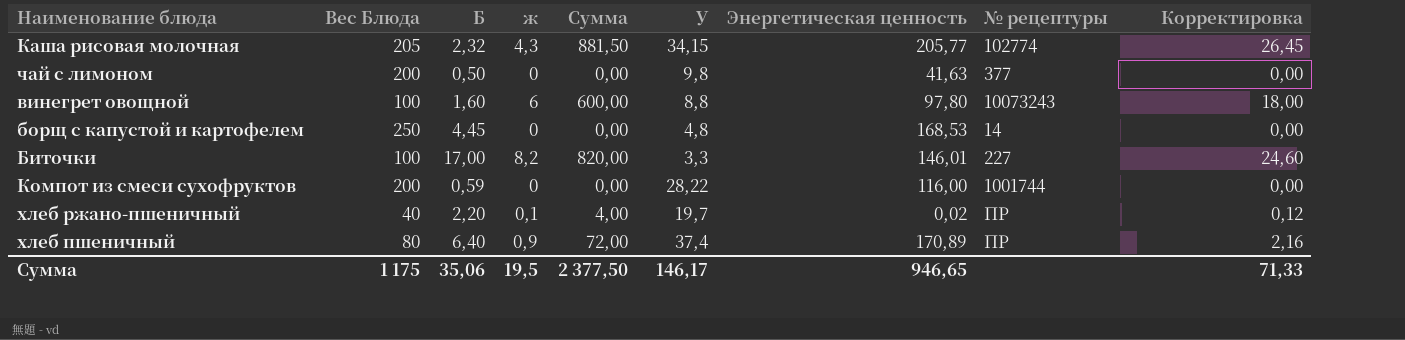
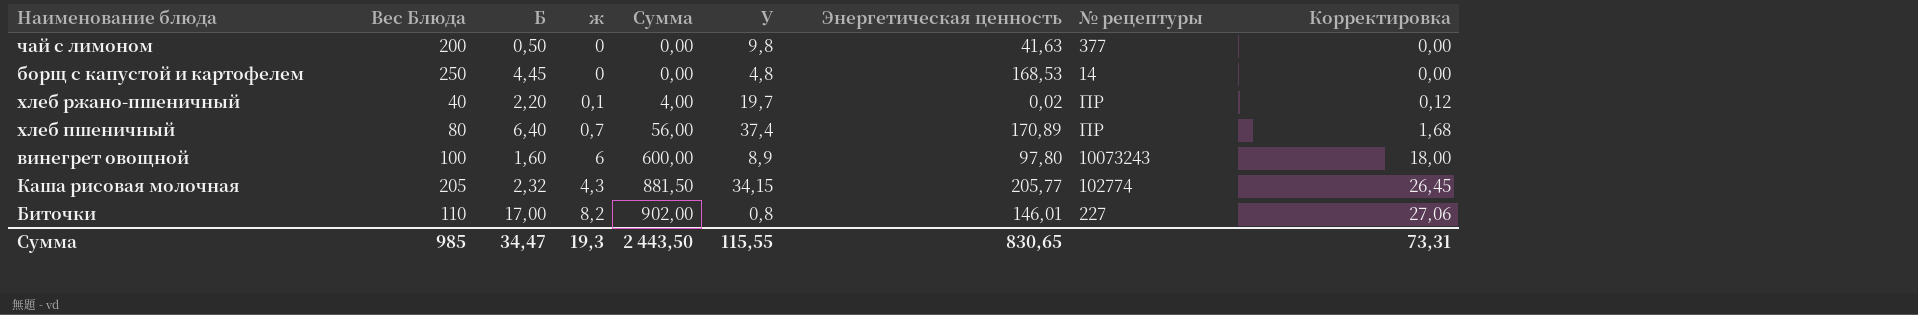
row order: none -> Сумма ascending
row Компот из смеси сухофруктов: 200 | 0,59 | 0 | 0,00 | 28,22 | 116,00 | 1001744 | 0,00 -> none
хлеб пшеничный | ж: 0,9 -> 0,7
хлеб пшеничный | Сумма: 72,00 -> 56,00
хлеб пшеничный | Корректировка: 2,16 -> 1,68
винегрет овощной | У: 8,8 -> 8,9
Биточки | Вес Блюда: 100 -> 110
Биточки | Сумма: 820,00 -> 902,00
Биточки | У: 3,3 -> 0,8
Биточки | Корректировка: 24,60 -> 27,06
Сумма | Вес Блюда: 1 175 -> 985
Сумма | Б: 35,06 -> 34,47
Сумма | ж: 19,5 -> 19,3
Сумма | Сумма: 2 377,50 -> 2 443,50
Сумма | У: 146,17 -> 115,55
Сумма | Энергетическая ценность: 946,65 -> 830,65
Сумма | Корректировка: 71,33 -> 73,31

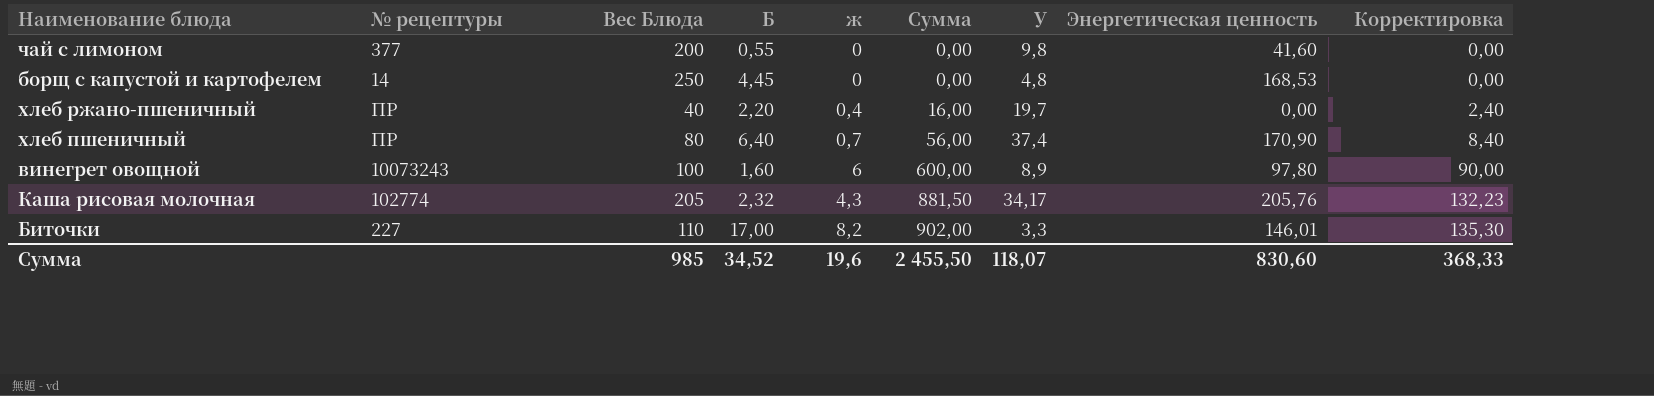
column № рецептуры | position: 8 -> 2
column Корректировка | formula: [Сумма] * 0,03 -> [Сумма] * 0,15
чай с лимоном | Б: 0,50 -> 0,55
чай с лимоном | Энергетическая ценность: 41,63 -> 41,60
хлеб ржано-пшеничный | ж: 0,1 -> 0,4
хлеб ржано-пшеничный | Сумма: 4,00 -> 16,00
хлеб ржано-пшеничный | Энергетическая ценность: 0,02 -> 0,00
хлеб пшеничный | Энергетическая ценность: 170,89 -> 170,90
Каша рисовая молочная | У: 34,15 -> 34,17
Каша рисовая молочная | Энергетическая ценность: 205,77 -> 205,76
Биточки | У: 0,8 -> 3,3
Сумма | Б: 34,47 -> 34,52
Сумма | ж: 19,3 -> 19,6
Сумма | Сумма: 2 443,50 -> 2 455,50
Сумма | У: 115,55 -> 118,07
Сумма | Энергетическая ценность: 830,65 -> 830,60
Сумма | Корректировка: 73,31 -> 368,33

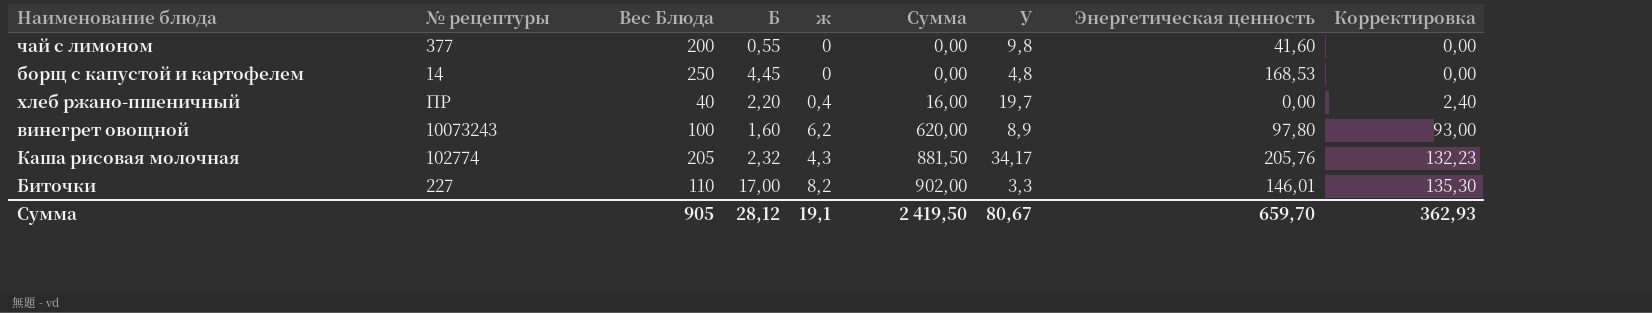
row хлеб пшеничный: ПР | 80 | 6,40 | 0,7 | 56,00 | 37,4 | 170,90 | 8,40 -> none
винегрет овощной | ж: 6 -> 6,2
винегрет овощной | Сумма: 600,00 -> 620,00
винегрет овощной | Корректировка: 90,00 -> 93,00
Сумма | Вес Блюда: 985 -> 905
Сумма | Б: 34,52 -> 28,12
Сумма | ж: 19,6 -> 19,1
Сумма | Сумма: 2 455,50 -> 2 419,50
Сумма | У: 118,07 -> 80,67
Сумма | Энергетическая ценность: 830,60 -> 659,70
Сумма | Корректировка: 368,33 -> 362,93

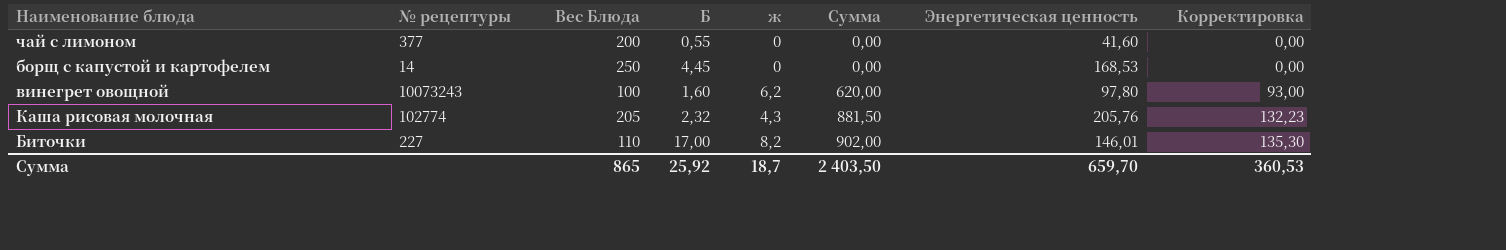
column У | position: 7 -> none
row хлеб ржано-пшеничный: ПР | 40 | 2,20 | 0,4 | 16,00 | 19,7 | 0,00 | 2,40 -> none
Сумма | Вес Блюда: 905 -> 865
Сумма | Б: 28,12 -> 25,92
Сумма | ж: 19,1 -> 18,7
Сумма | Сумма: 2 419,50 -> 2 403,50
Сумма | Корректировка: 362,93 -> 360,53

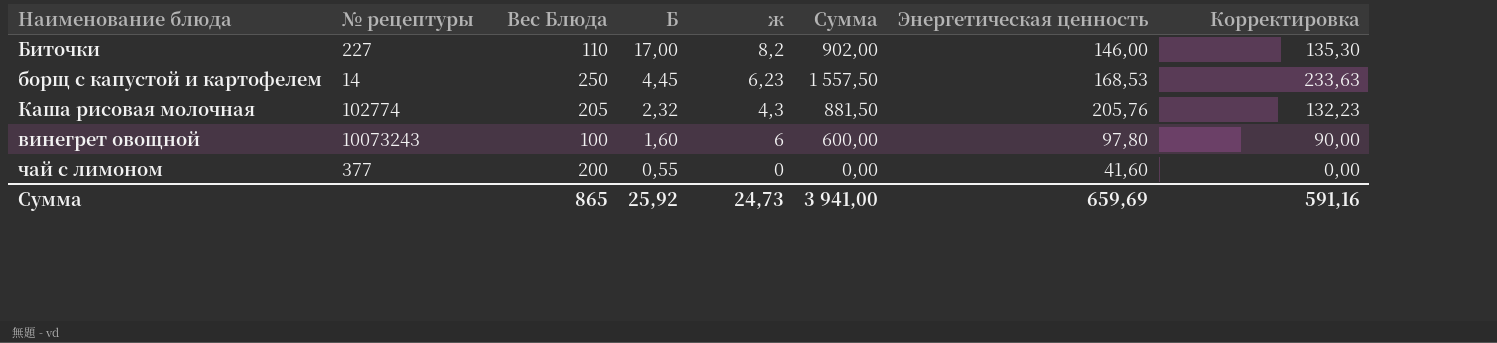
row order: Сумма ascending -> Б descending
Биточки | Энергетическая ценность: 146,01 -> 146,00
борщ с капустой и картофелем | ж: 0 -> 6,23
борщ с капустой и картофелем | Сумма: 0,00 -> 1 557,50
борщ с капустой и картофелем | Корректировка: 0,00 -> 233,63
винегрет овощной | ж: 6,2 -> 6
винегрет овощной | Сумма: 620,00 -> 600,00
винегрет овощной | Корректировка: 93,00 -> 90,00
Сумма | ж: 18,7 -> 24,73
Сумма | Сумма: 2 403,50 -> 3 941,00
Сумма | Энергетическая ценность: 659,70 -> 659,69
Сумма | Корректировка: 360,53 -> 591,16

